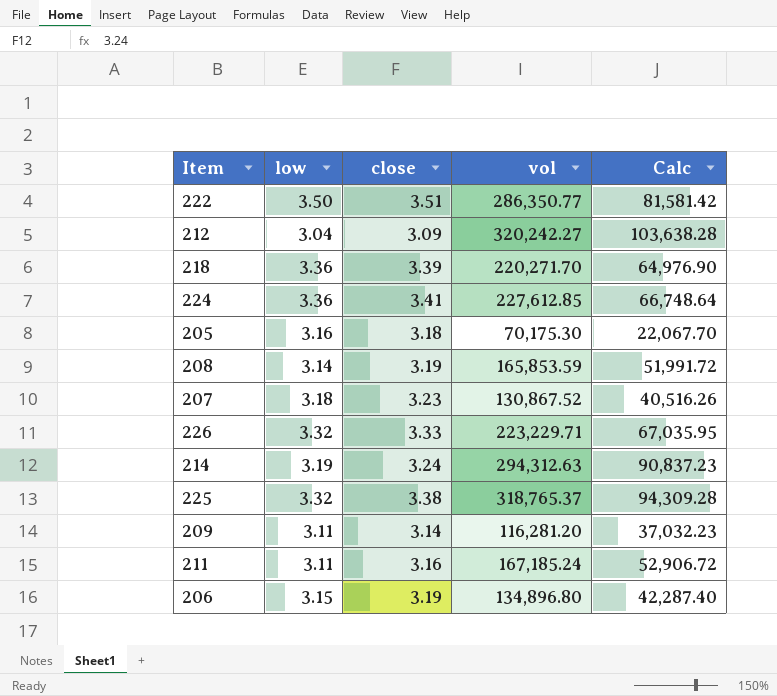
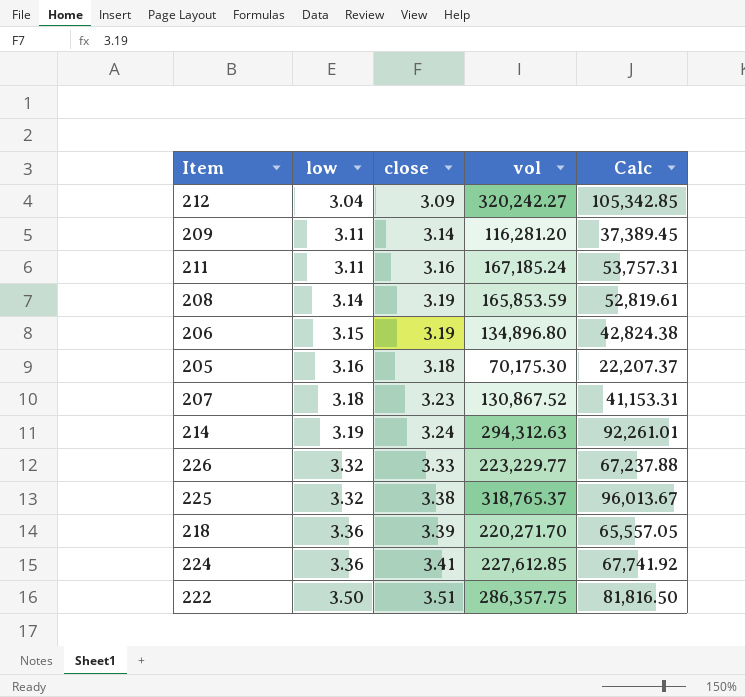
row order: none -> low ascending
column Calc | formula: [vol] / [close] -> [vol] / [low]
226 | vol: 223,229.71 -> 223,229.77
222 | vol: 286,350.77 -> 286,357.75

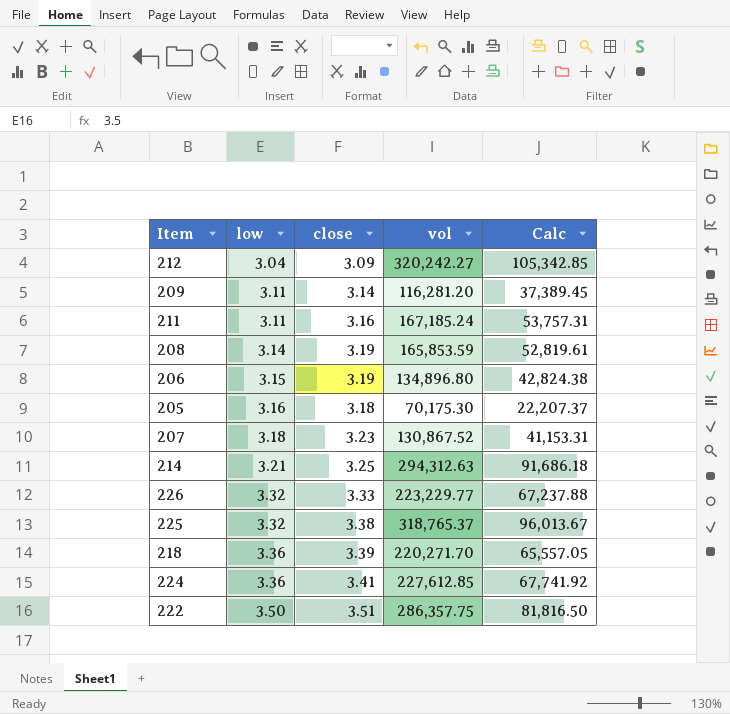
214 | low: 3.19 -> 3.21
214 | close: 3.24 -> 3.25
214 | Calc: 92,261.01 -> 91,686.18

